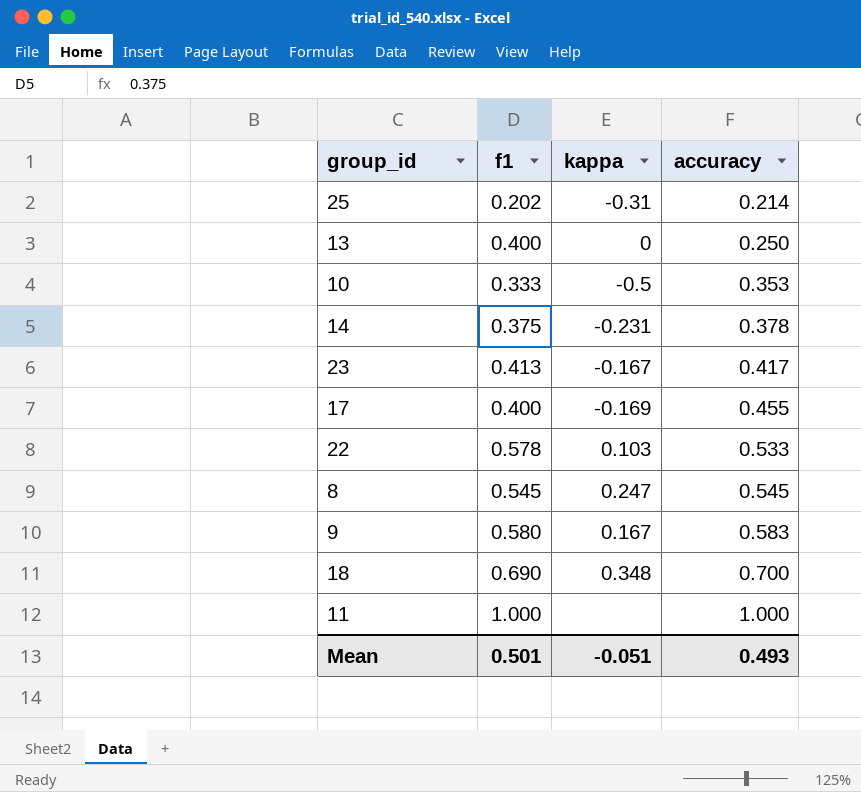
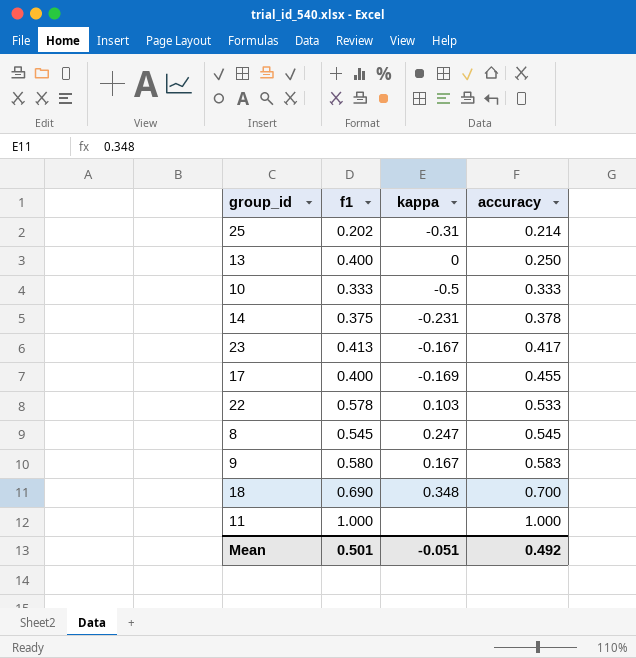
10 | accuracy: 0.353 -> 0.333
Mean | accuracy: 0.493 -> 0.492

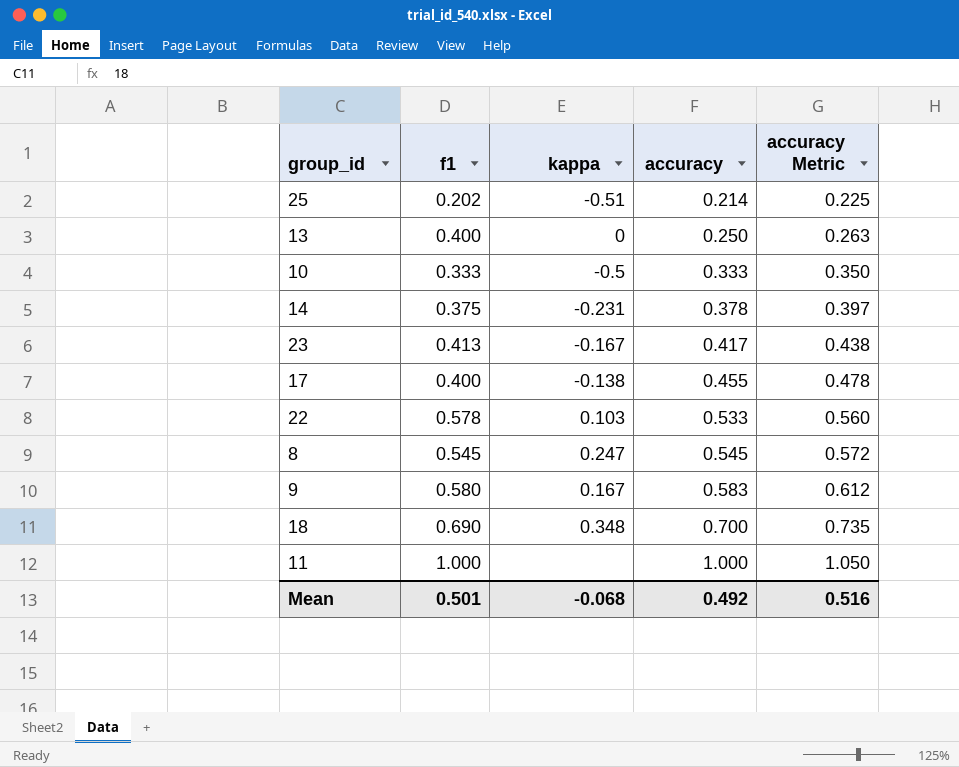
column accuracy Metric | formula: none -> [accuracy] * 1.05
25 | kappa: -0.31 -> -0.51
17 | kappa: -0.169 -> -0.138
Mean | kappa: -0.051 -> -0.068

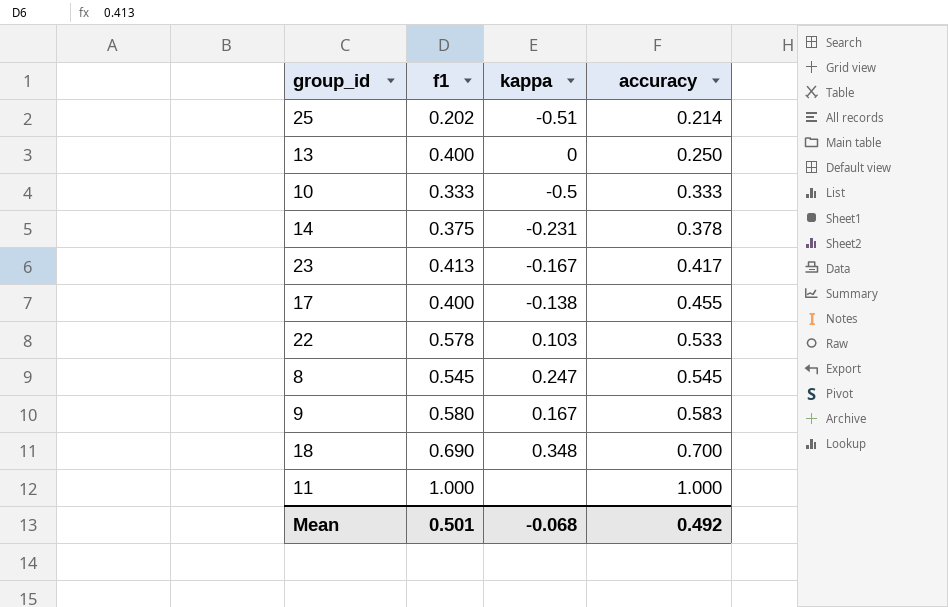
column accuracy Metric | formula: [accuracy] * 1.05 -> none

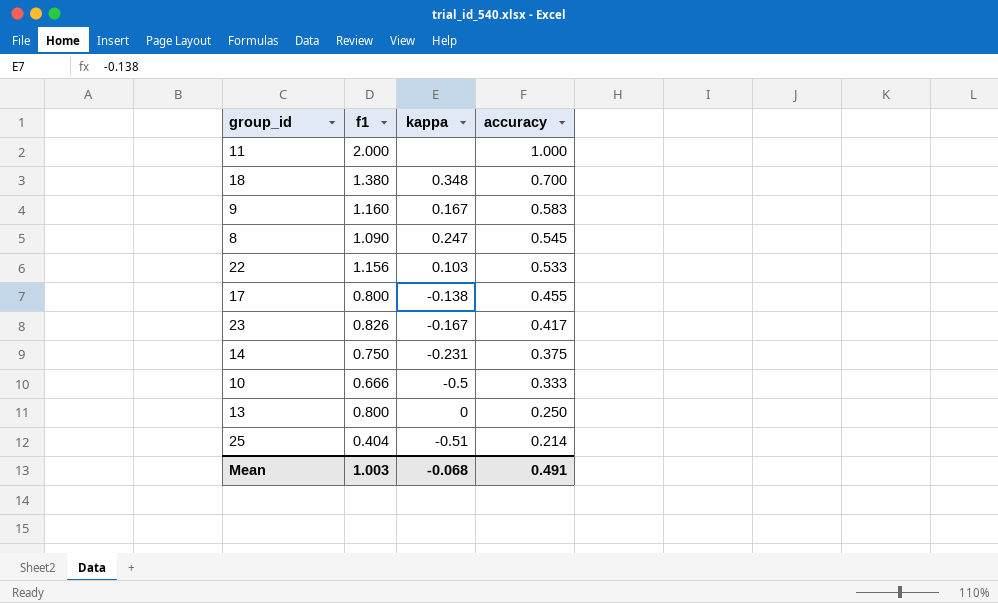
row order: accuracy ascending -> accuracy descending
11 | f1: 1.000 -> 2.000
18 | f1: 0.690 -> 1.380
9 | f1: 0.580 -> 1.160
8 | f1: 0.545 -> 1.090
22 | f1: 0.578 -> 1.156
17 | f1: 0.400 -> 0.800
23 | f1: 0.413 -> 0.826
14 | f1: 0.375 -> 0.750
14 | accuracy: 0.378 -> 0.375
10 | f1: 0.333 -> 0.666
13 | f1: 0.400 -> 0.800
25 | f1: 0.202 -> 0.404
Mean | f1: 0.501 -> 1.003
Mean | accuracy: 0.492 -> 0.491

